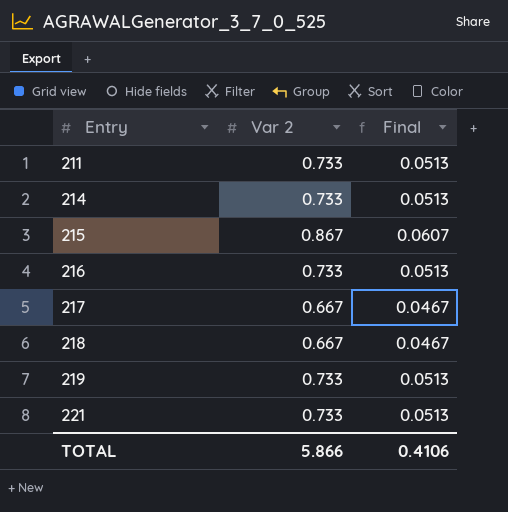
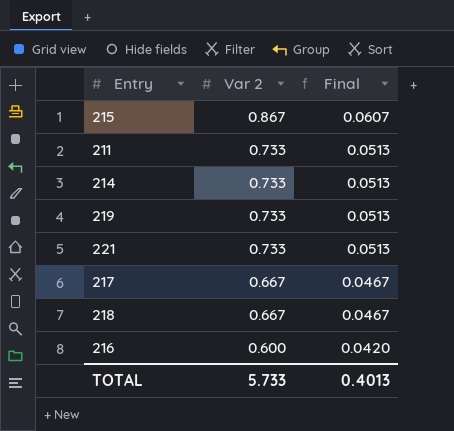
row order: Entry ascending -> Var 2 descending
216 | Var 2: 0.733 -> 0.600
216 | Final: 0.0513 -> 0.0420
TOTAL | Var 2: 5.866 -> 5.733
TOTAL | Final: 0.4106 -> 0.4013

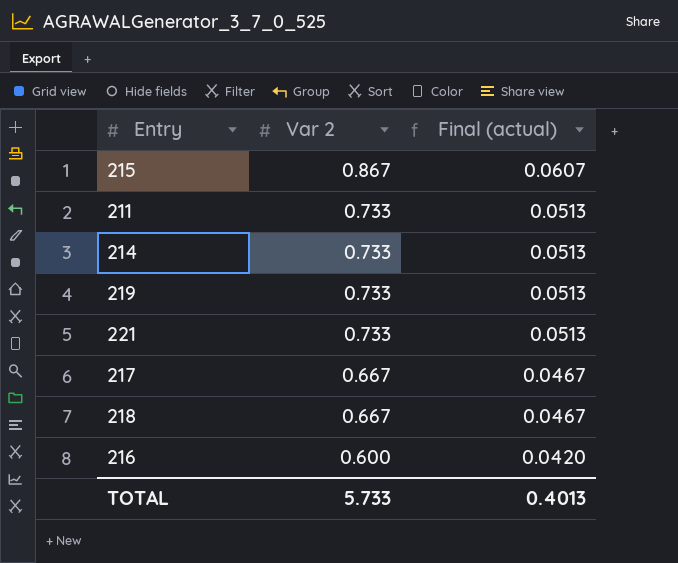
column name: Final -> Final (actual)

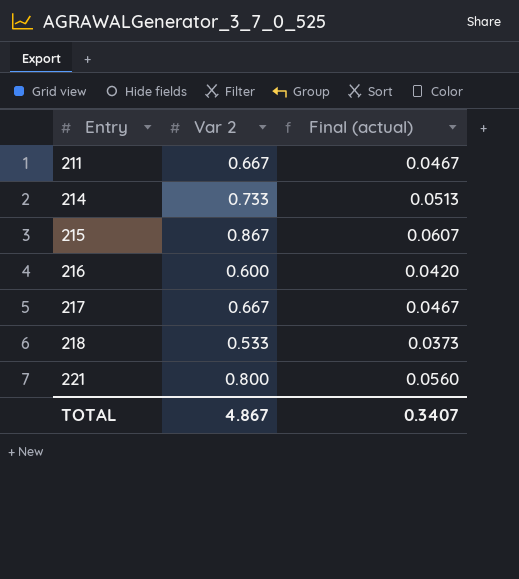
row order: Var 2 descending -> Entry ascending
row 219: 0.733 | 0.0513 -> none
211 | Var 2: 0.733 -> 0.667
211 | Final (actual): 0.0513 -> 0.0467
218 | Var 2: 0.667 -> 0.533
218 | Final (actual): 0.0467 -> 0.0373
221 | Var 2: 0.733 -> 0.800
221 | Final (actual): 0.0513 -> 0.0560
TOTAL | Var 2: 5.733 -> 4.867
TOTAL | Final (actual): 0.4013 -> 0.3407

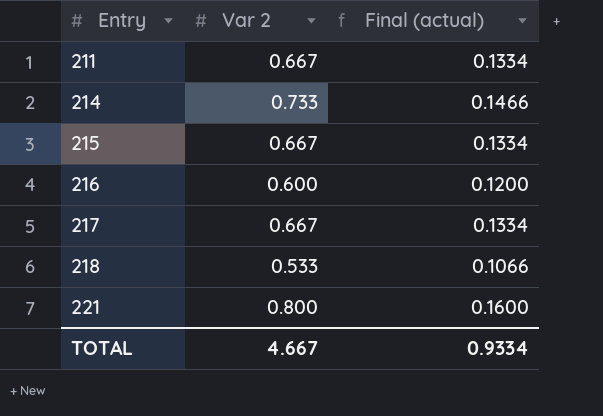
column Final (actual) | formula: [Var 2] * 0.07 -> [Var 2] * 0.2
215 | Var 2: 0.867 -> 0.667
TOTAL | Var 2: 4.867 -> 4.667
TOTAL | Final (actual): 0.3407 -> 0.9334

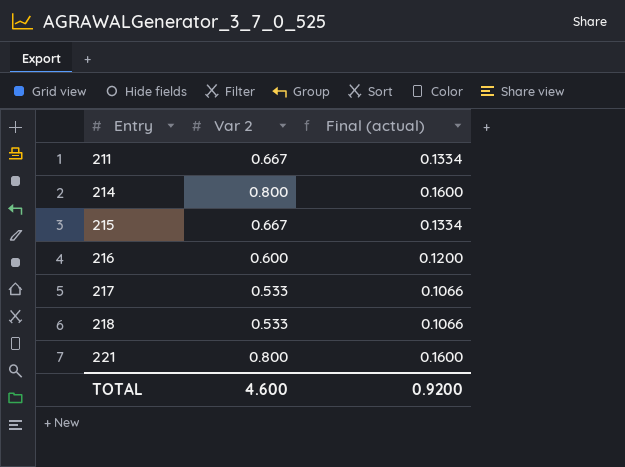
214 | Var 2: 0.733 -> 0.800
214 | Final (actual): 0.1466 -> 0.1600
217 | Var 2: 0.667 -> 0.533
217 | Final (actual): 0.1334 -> 0.1066
TOTAL | Var 2: 4.667 -> 4.600
TOTAL | Final (actual): 0.9334 -> 0.9200

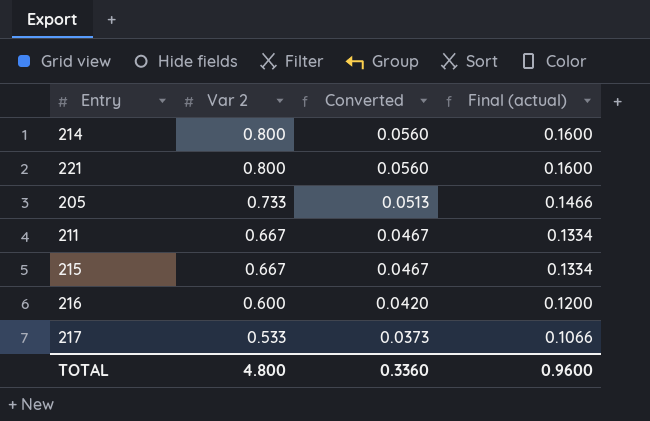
row order: Entry ascending -> Var 2 descending
column Converted | formula: none -> [Var 2] * 0.07
row 218: 0.533 | 0.1066 -> none
row 205: none -> 0.733 | 0.0513 | 0.1466
TOTAL | Var 2: 4.600 -> 4.800
TOTAL | Final (actual): 0.9200 -> 0.9600

